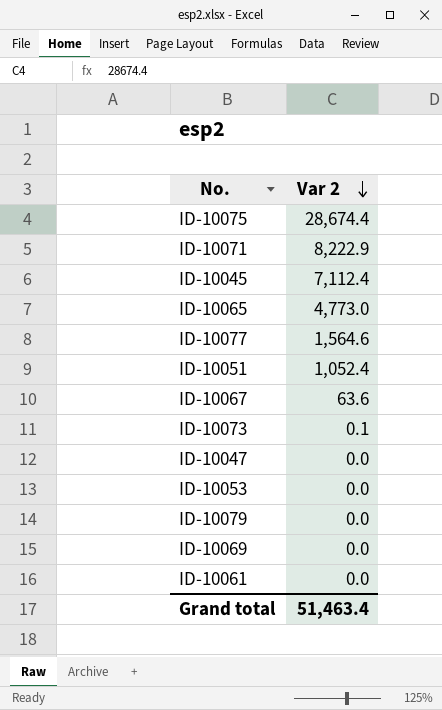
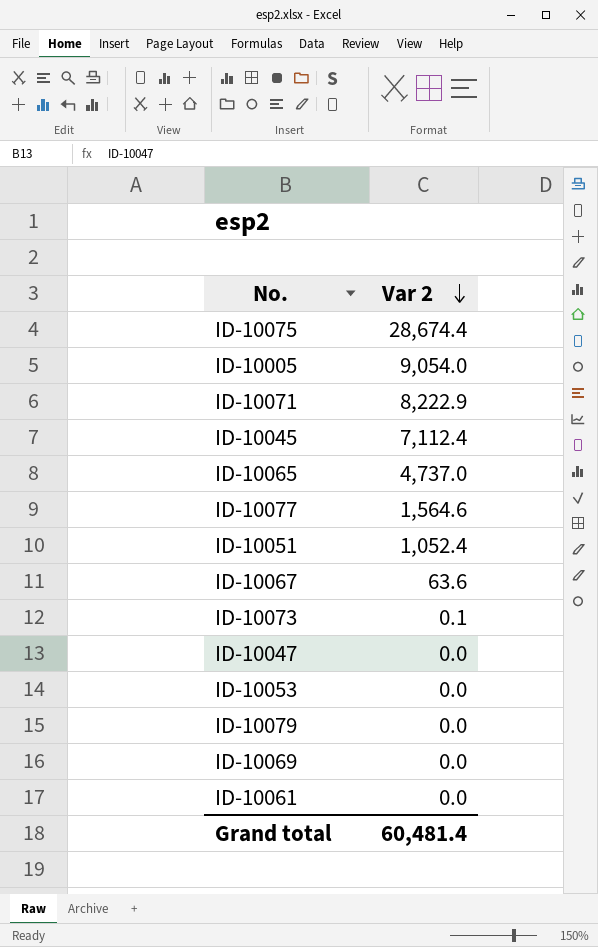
row ID-10005: none -> 9,054.0
ID-10065 | Var 2: 4,773.0 -> 4,737.0
Grand total | Var 2: 51,463.4 -> 60,481.4

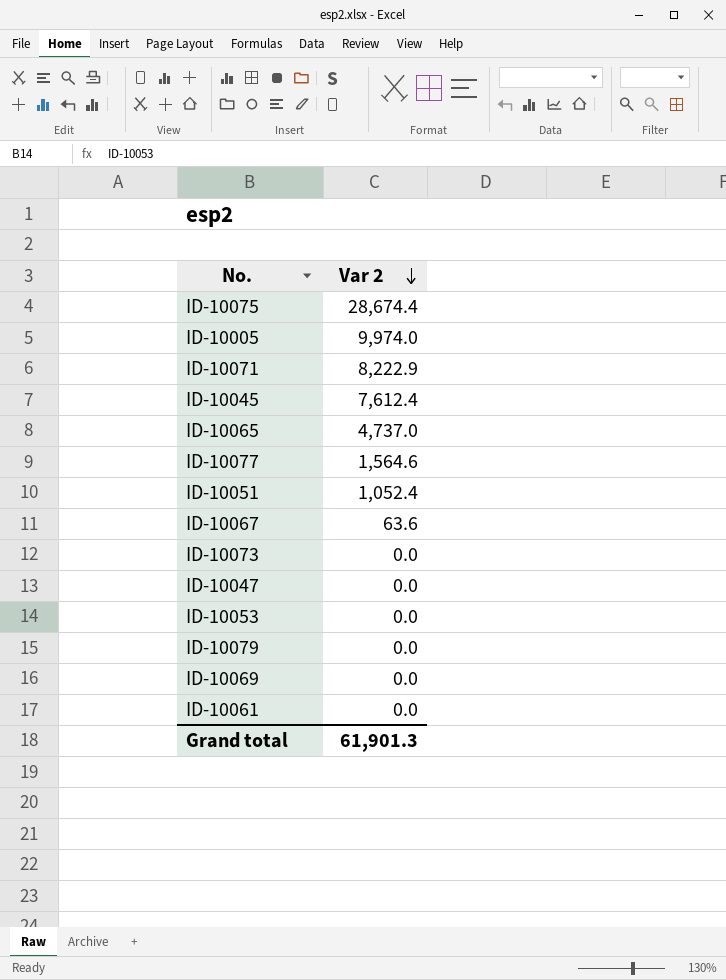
ID-10005 | Var 2: 9,054.0 -> 9,974.0
ID-10045 | Var 2: 7,112.4 -> 7,612.4
ID-10073 | Var 2: 0.1 -> 0.0
Grand total | Var 2: 60,481.4 -> 61,901.3

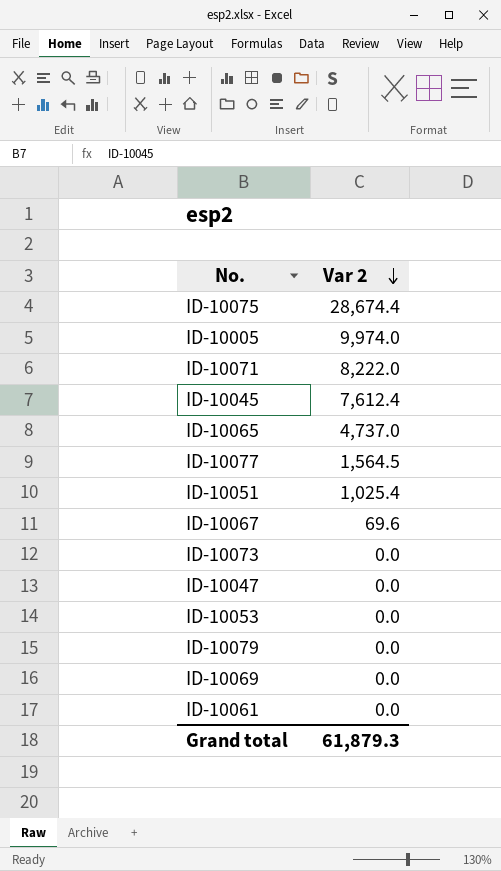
ID-10071 | Var 2: 8,222.9 -> 8,222.0
ID-10077 | Var 2: 1,564.6 -> 1,564.5
ID-10051 | Var 2: 1,052.4 -> 1,025.4
ID-10067 | Var 2: 63.6 -> 69.6
Grand total | Var 2: 61,901.3 -> 61,879.3

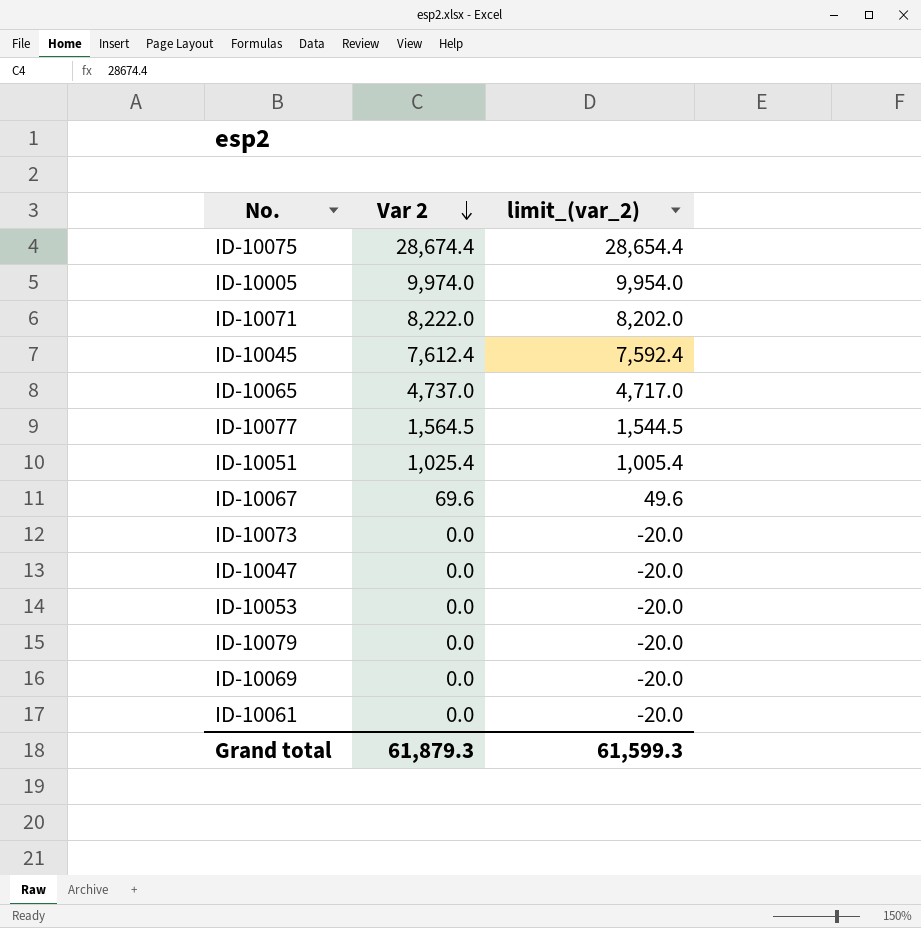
column limit_(var_2) | formula: none -> [Var 2] - 20

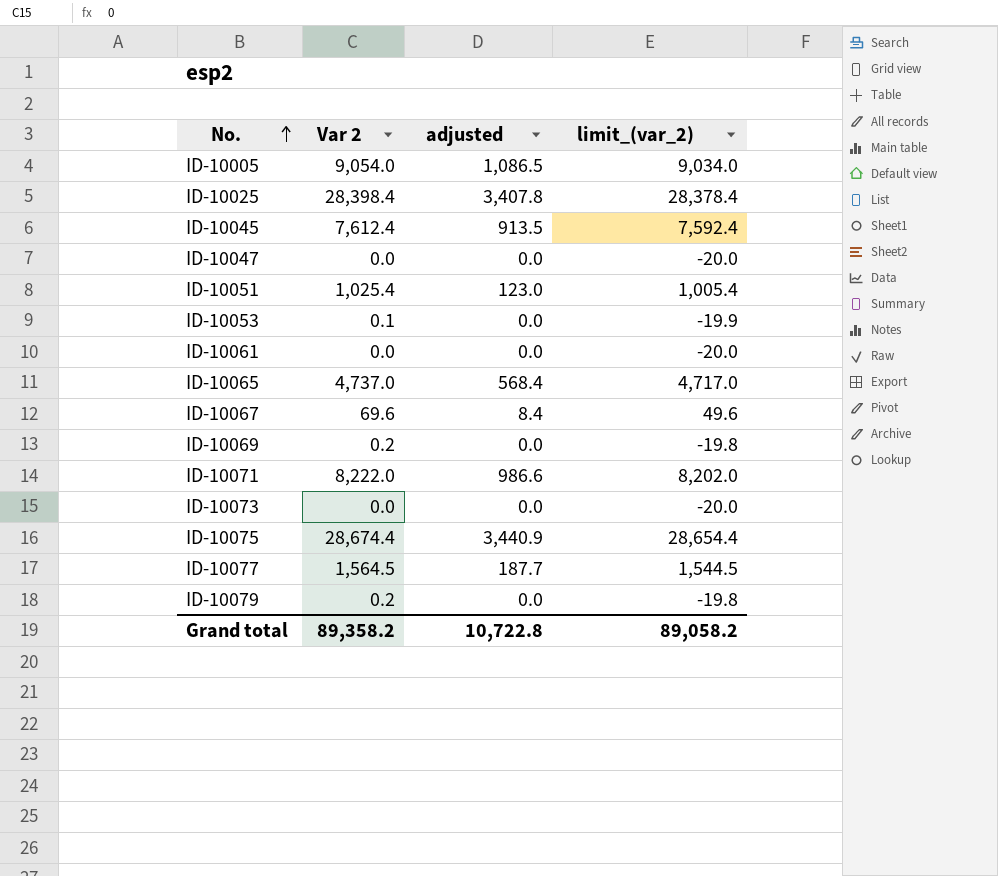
row order: Var 2 descending -> No. ascending
column adjusted | formula: none -> [Var 2] * 0.12
ID-10005 | Var 2: 9,974.0 -> 9,054.0
ID-10005 | limit_(var_2): 9,954.0 -> 9,034.0
row ID-10025: none -> 28,398.4 | 3,407.8 | 28,378.4
ID-10053 | Var 2: 0.0 -> 0.1
ID-10053 | limit_(var_2): -20.0 -> -19.9
ID-10069 | Var 2: 0.0 -> 0.2
ID-10069 | limit_(var_2): -20.0 -> -19.8
ID-10079 | Var 2: 0.0 -> 0.2
ID-10079 | limit_(var_2): -20.0 -> -19.8
Grand total | Var 2: 61,879.3 -> 89,358.2
Grand total | limit_(var_2): 61,599.3 -> 89,058.2

